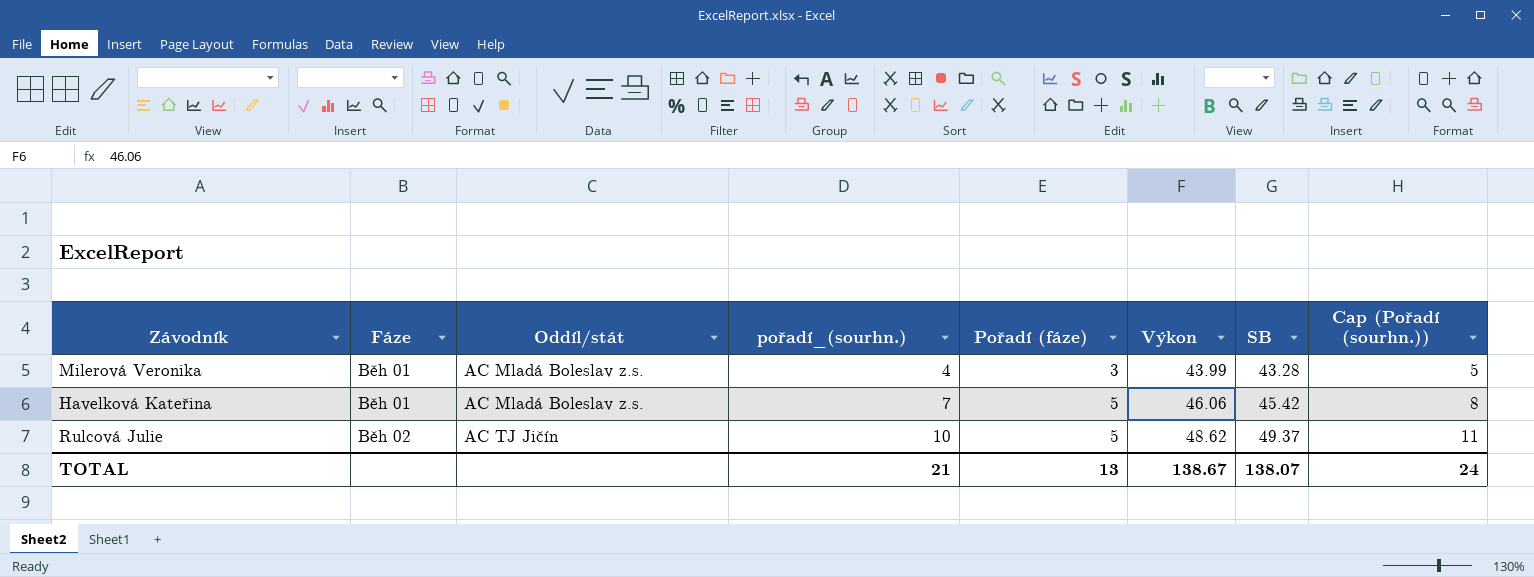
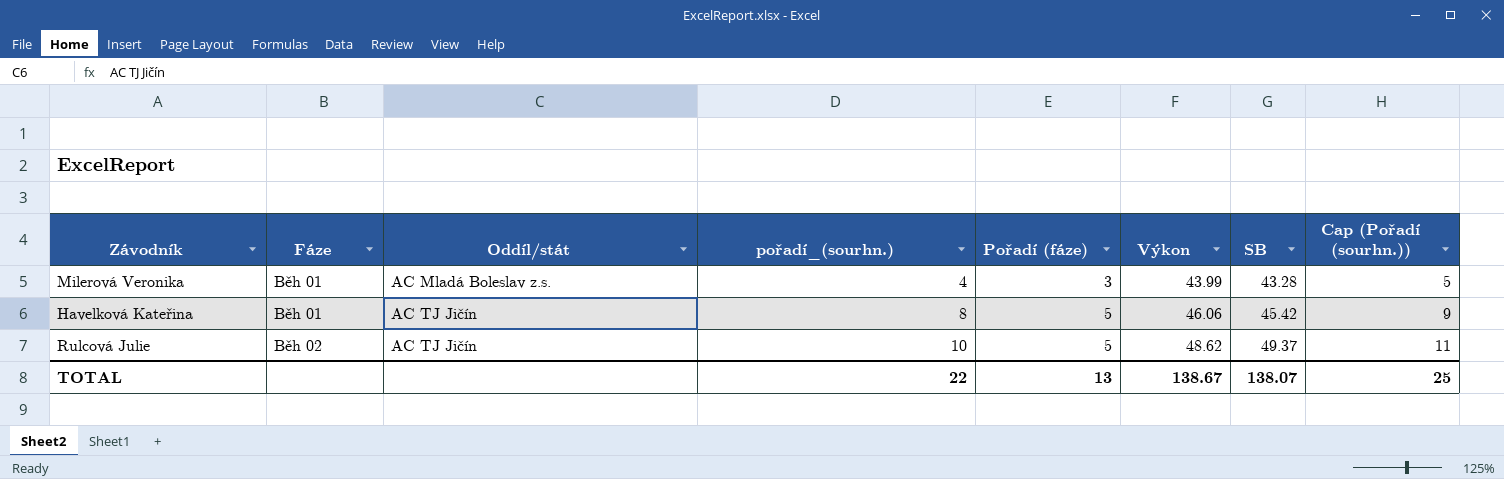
Havelková Kateřina | Oddíl/stát: AC Mladá Boleslav z.s. -> AC TJ Jičín
Havelková Kateřina | pořadí_(sourhn.): 7 -> 8
Havelková Kateřina | Cap (Pořadí (sourhn.)): 8 -> 9
TOTAL | pořadí_(sourhn.): 21 -> 22
TOTAL | Cap (Pořadí (sourhn.)): 24 -> 25

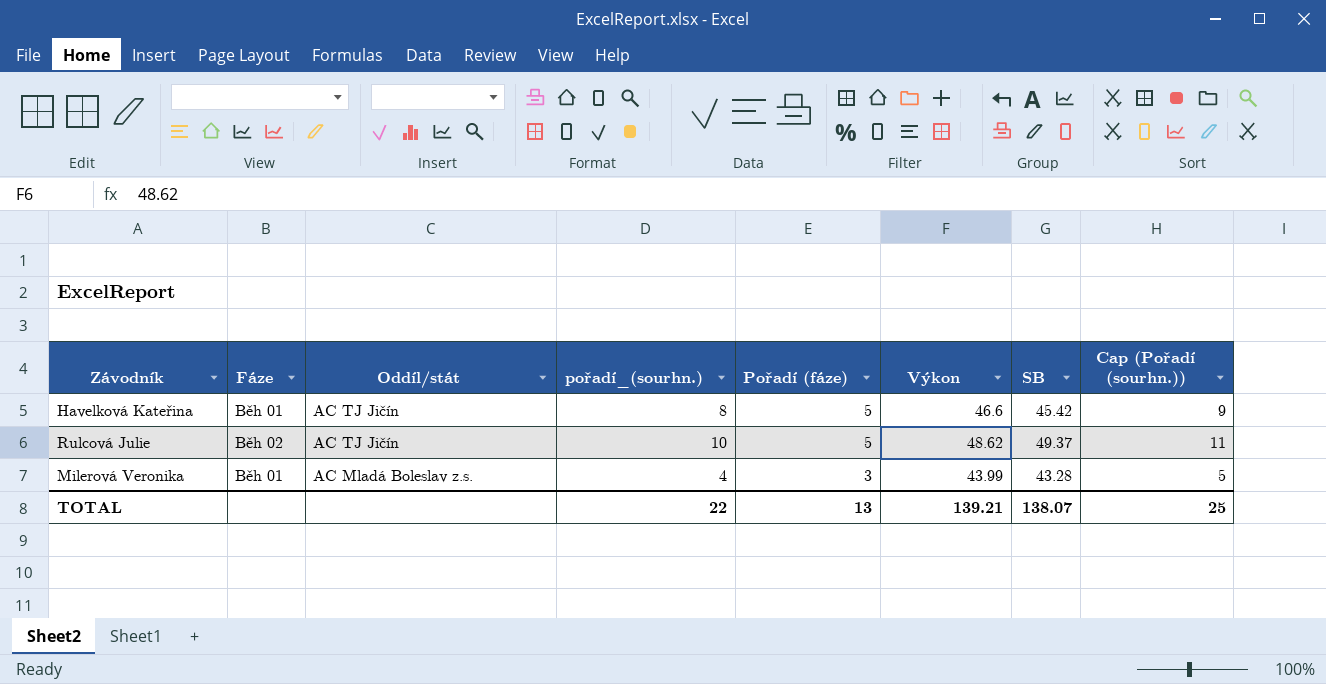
row order: Fáze ascending -> Oddíl/stát descending
Havelková Kateřina | Výkon: 46.06 -> 46.6
TOTAL | Výkon: 138.67 -> 139.21

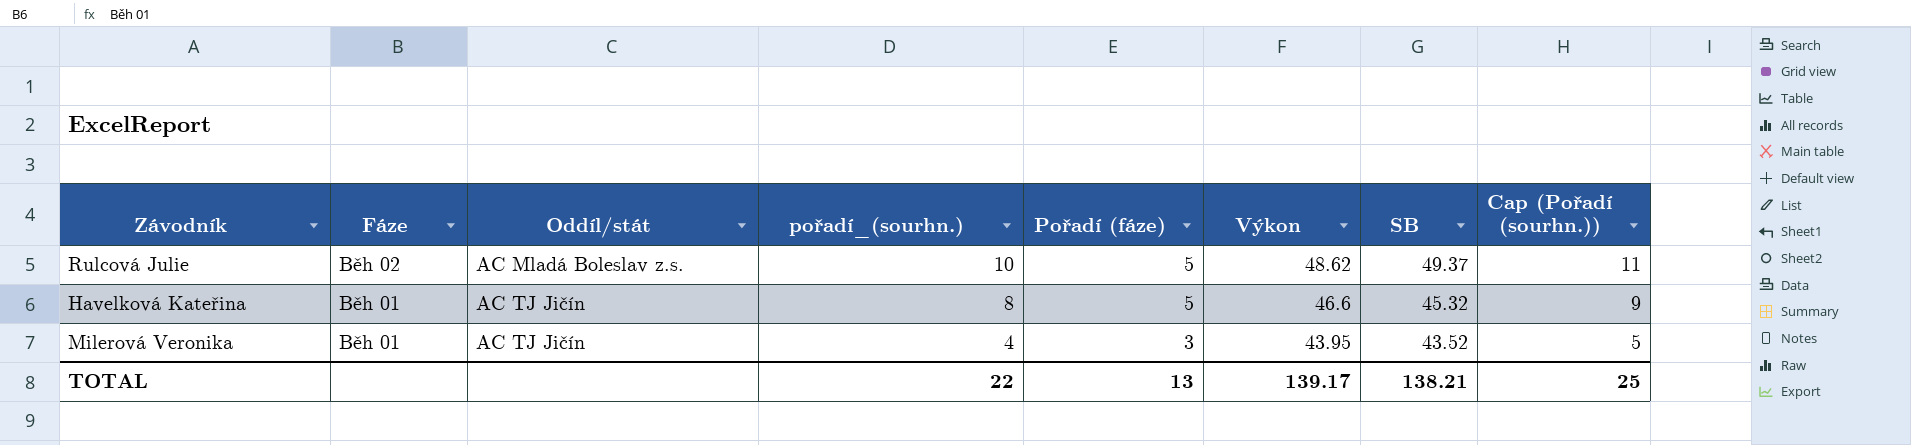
row order: Oddíl/stát descending -> Fáze descending
Rulcová Julie | Oddíl/stát: AC TJ Jičín -> AC Mladá Boleslav z.s.
Havelková Kateřina | SB: 45.42 -> 45.32
Milerová Veronika | Oddíl/stát: AC Mladá Boleslav z.s. -> AC TJ Jičín
Milerová Veronika | Výkon: 43.99 -> 43.95
Milerová Veronika | SB: 43.28 -> 43.52
TOTAL | Výkon: 139.21 -> 139.17
TOTAL | SB: 138.07 -> 138.21

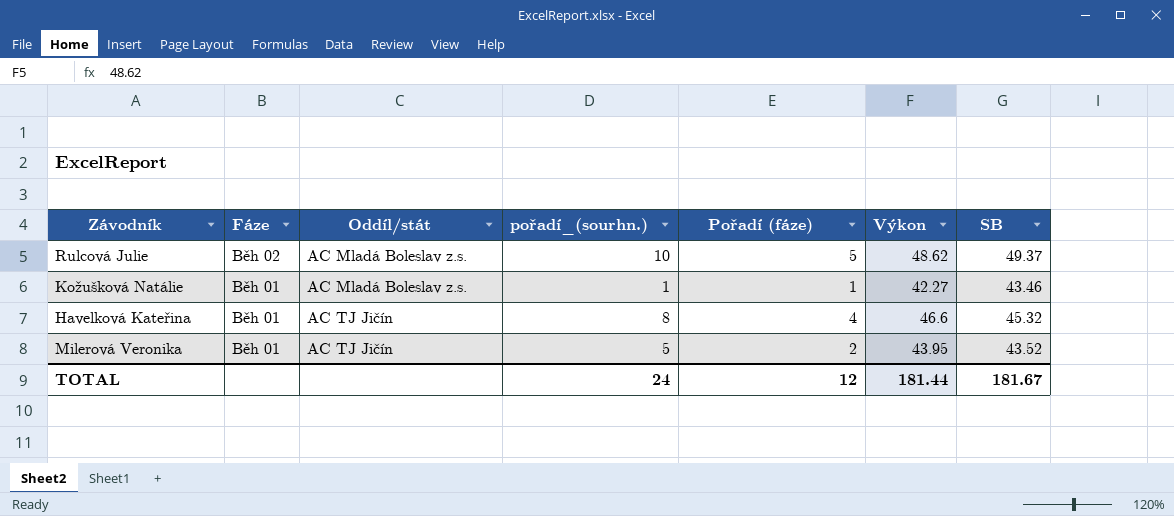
column Cap (Pořadí (sourhn.)) | formula: [pořadí_(sourhn.)] + 1 -> none
row Kožušková Natálie: none -> Běh 01 | AC Mladá Boleslav z.s. | 1 | 1 | 42.27 | 43.46
Havelková Kateřina | Pořadí (fáze): 5 -> 4
Milerová Veronika | pořadí_(sourhn.): 4 -> 5
Milerová Veronika | Pořadí (fáze): 3 -> 2
TOTAL | pořadí_(sourhn.): 22 -> 24
TOTAL | Pořadí (fáze): 13 -> 12
TOTAL | Výkon: 139.17 -> 181.44
TOTAL | SB: 138.21 -> 181.67

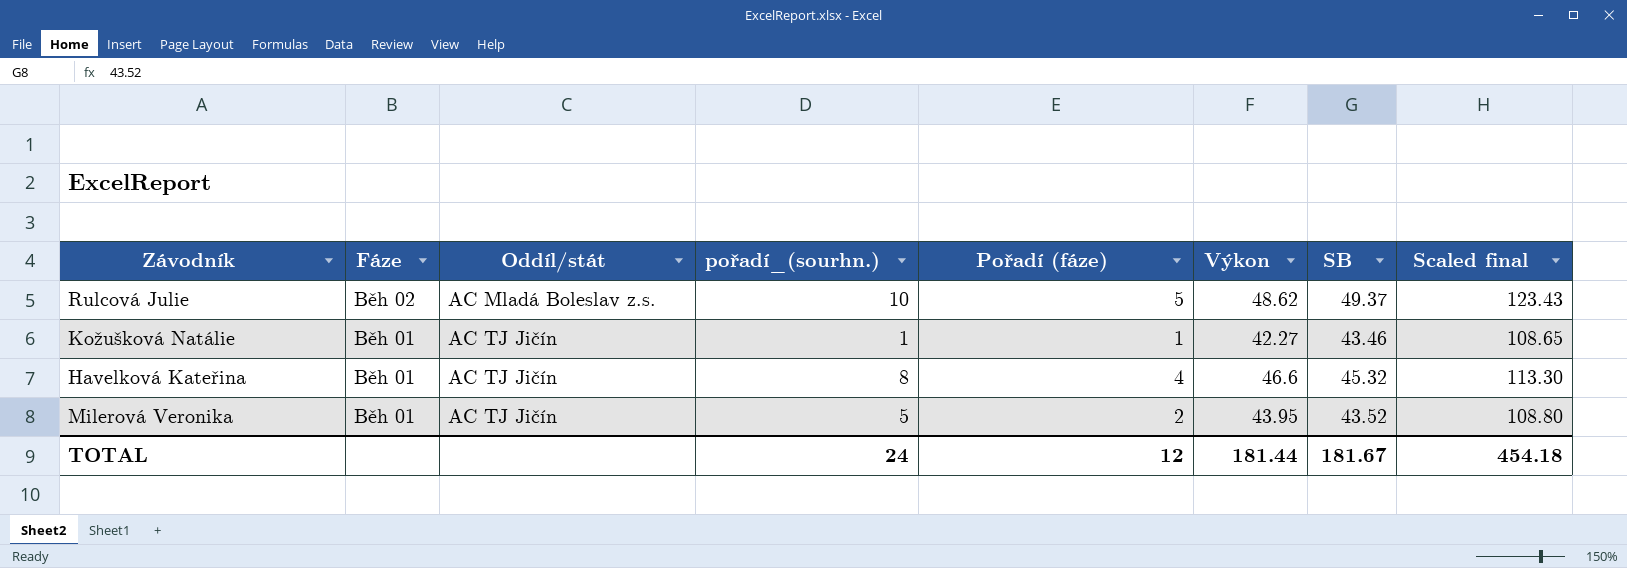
column Scaled final | formula: none -> [SB] * 2.5
Kožušková Natálie | Oddíl/stát: AC Mladá Boleslav z.s. -> AC TJ Jičín

